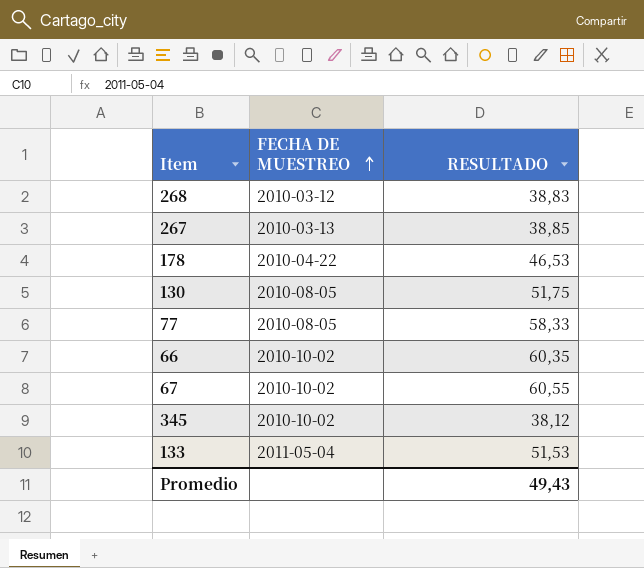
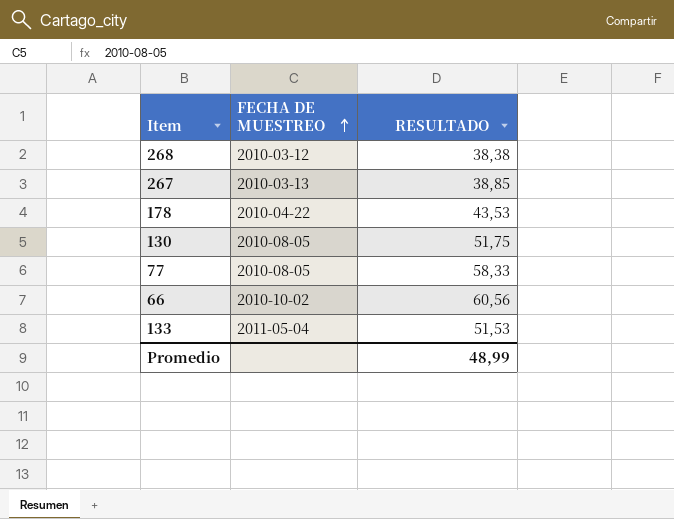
row 67: 2010-10-02 | 60,55 -> none
row 345: 2010-10-02 | 38,12 -> none
268 | RESULTADO: 38,83 -> 38,38
178 | RESULTADO: 46,53 -> 43,53
66 | RESULTADO: 60,35 -> 60,56
Promedio | RESULTADO: 49,43 -> 48,99

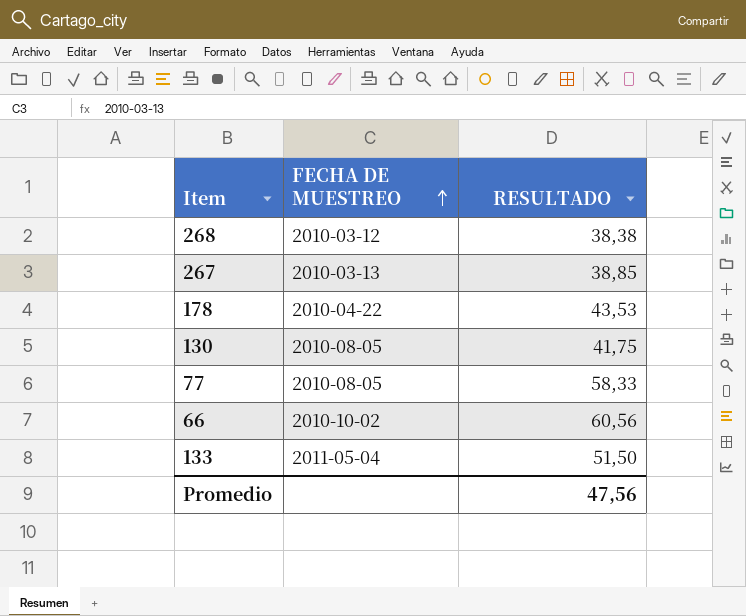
130 | RESULTADO: 51,75 -> 41,75
133 | RESULTADO: 51,53 -> 51,50
Promedio | RESULTADO: 48,99 -> 47,56

